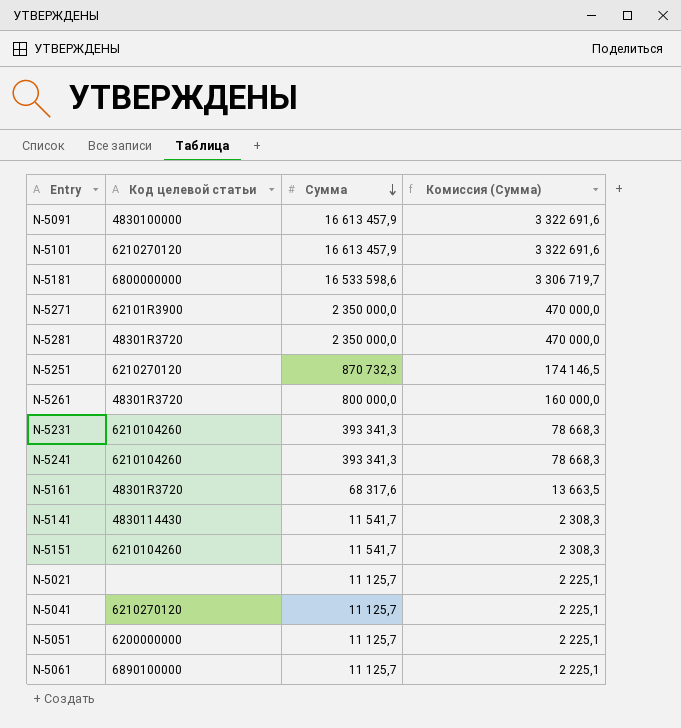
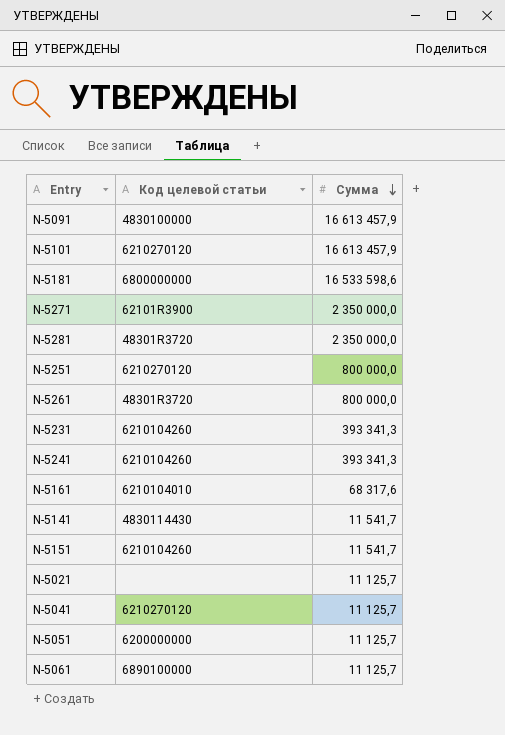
column Комиссия (Сумма) | formula: [Сумма] * 0,2 -> none
N-5251 | Сумма: 870 732,3 -> 800 000,0
N-5161 | Код целевой статьи: 48301R3720 -> 6210104010

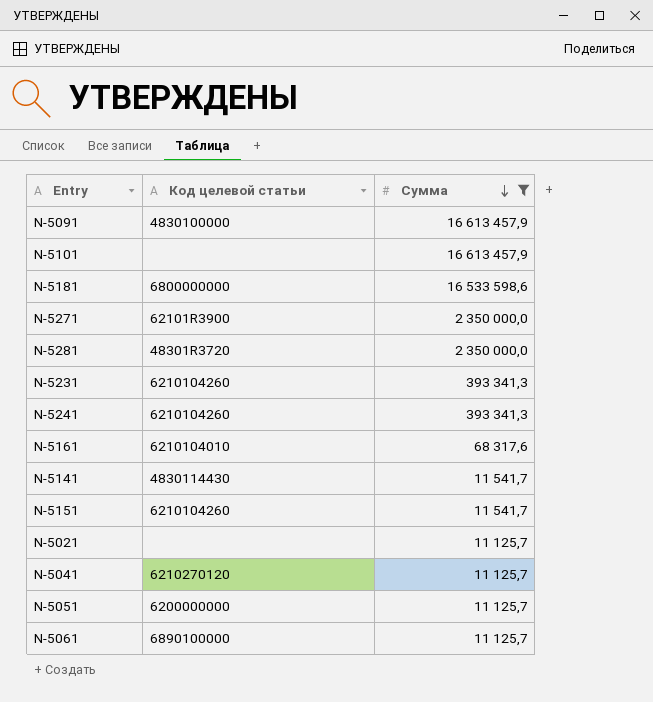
filter: none -> Сумма != 800 000,0
N-5101 | Код целевой статьи: 6210270120 -> none

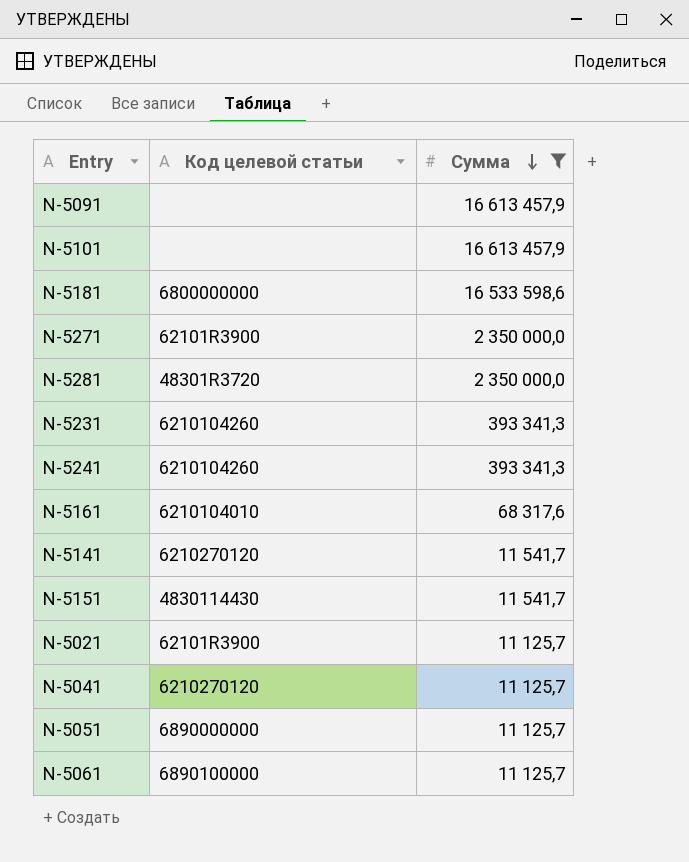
N-5091 | Код целевой статьи: 4830100000 -> none
N-5141 | Код целевой статьи: 4830114430 -> 6210270120
N-5151 | Код целевой статьи: 6210104260 -> 4830114430
N-5021 | Код целевой статьи: none -> 62101R3900
N-5051 | Код целевой статьи: 6200000000 -> 6890000000

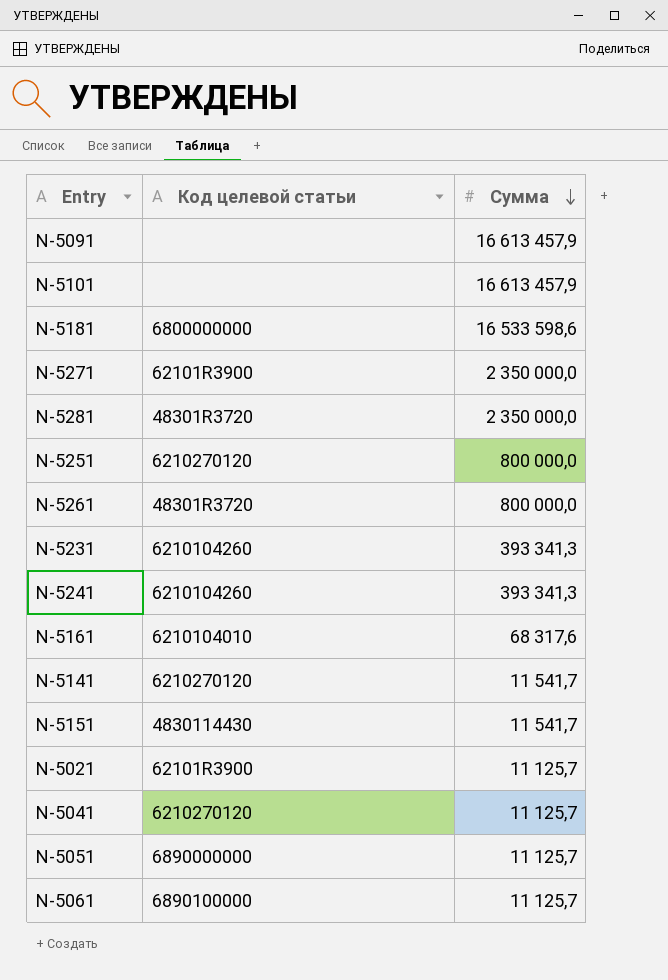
filter: Сумма != 800 000,0 -> none

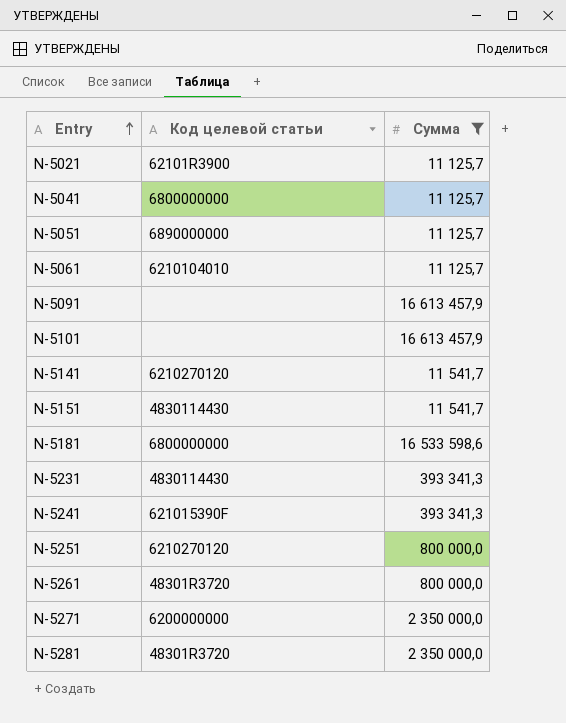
filter: none -> Сумма != 68 317,6
row order: Сумма descending -> Entry ascending
N-5041 | Код целевой статьи: 6210270120 -> 6800000000
N-5061 | Код целевой статьи: 6890100000 -> 6210104010
N-5231 | Код целевой статьи: 6210104260 -> 4830114430
N-5241 | Код целевой статьи: 6210104260 -> 621015390F
N-5271 | Код целевой статьи: 62101R3900 -> 6200000000

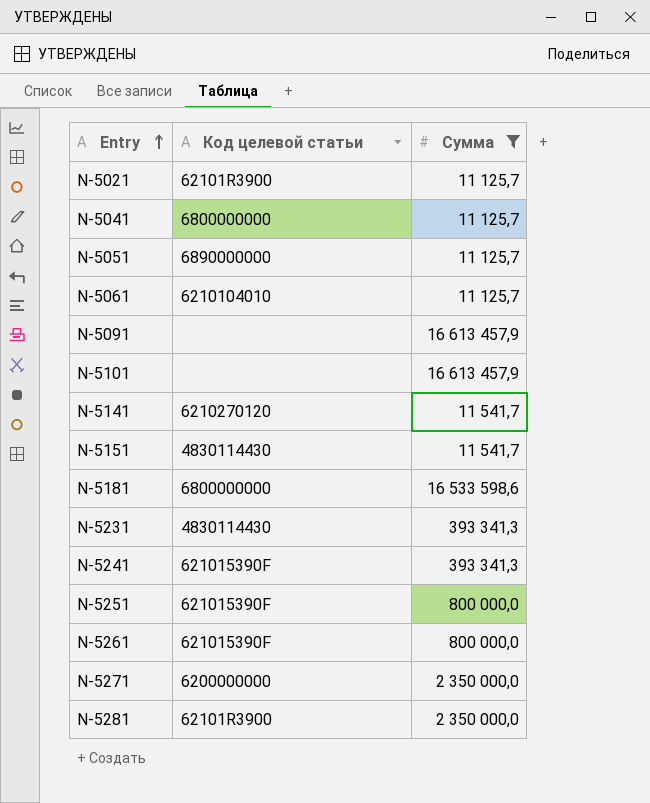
N-5251 | Код целевой статьи: 6210270120 -> 621015390F
N-5261 | Код целевой статьи: 48301R3720 -> 621015390F
N-5281 | Код целевой статьи: 48301R3720 -> 62101R3900

